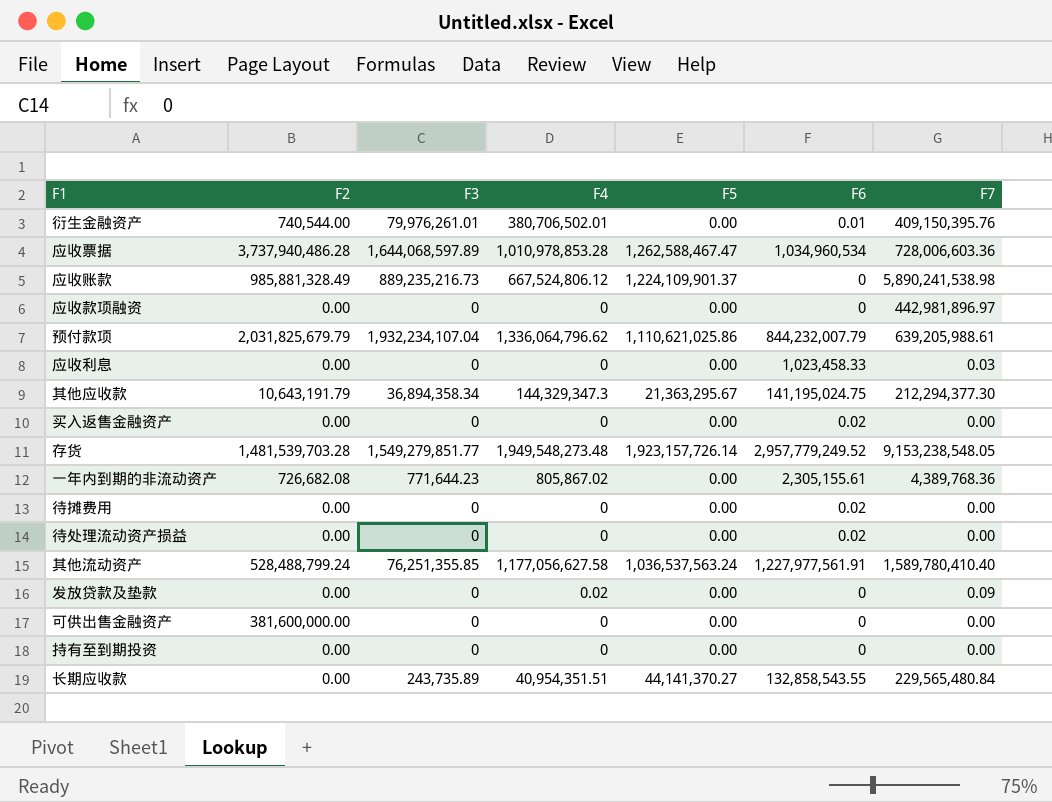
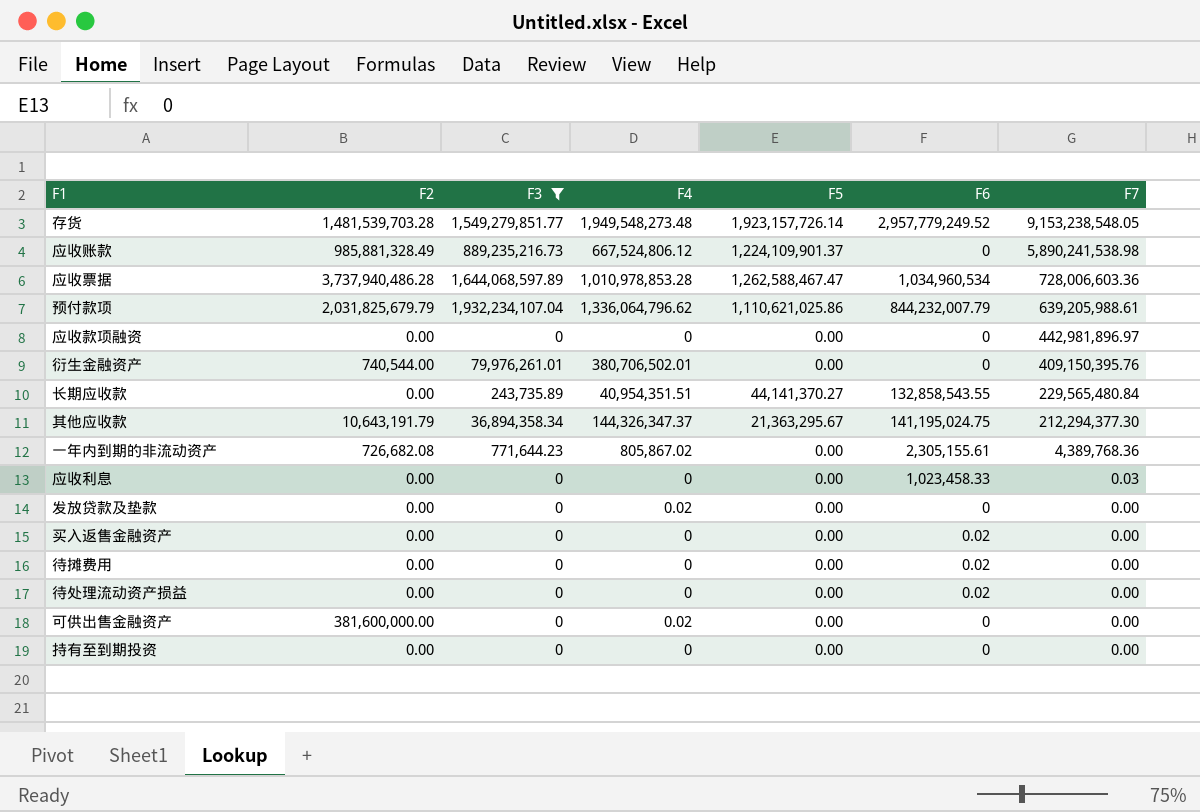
filter: none -> F3 != 76,251,355.85
row order: none -> F7 descending
衍生金融资产 | F6: 0.01 -> 0
其他应收款 | F4: 144,329,347.3 -> 144,326,347.37
发放贷款及垫款 | F7: 0.09 -> 0.00
可供出售金融资产 | F4: 0 -> 0.02

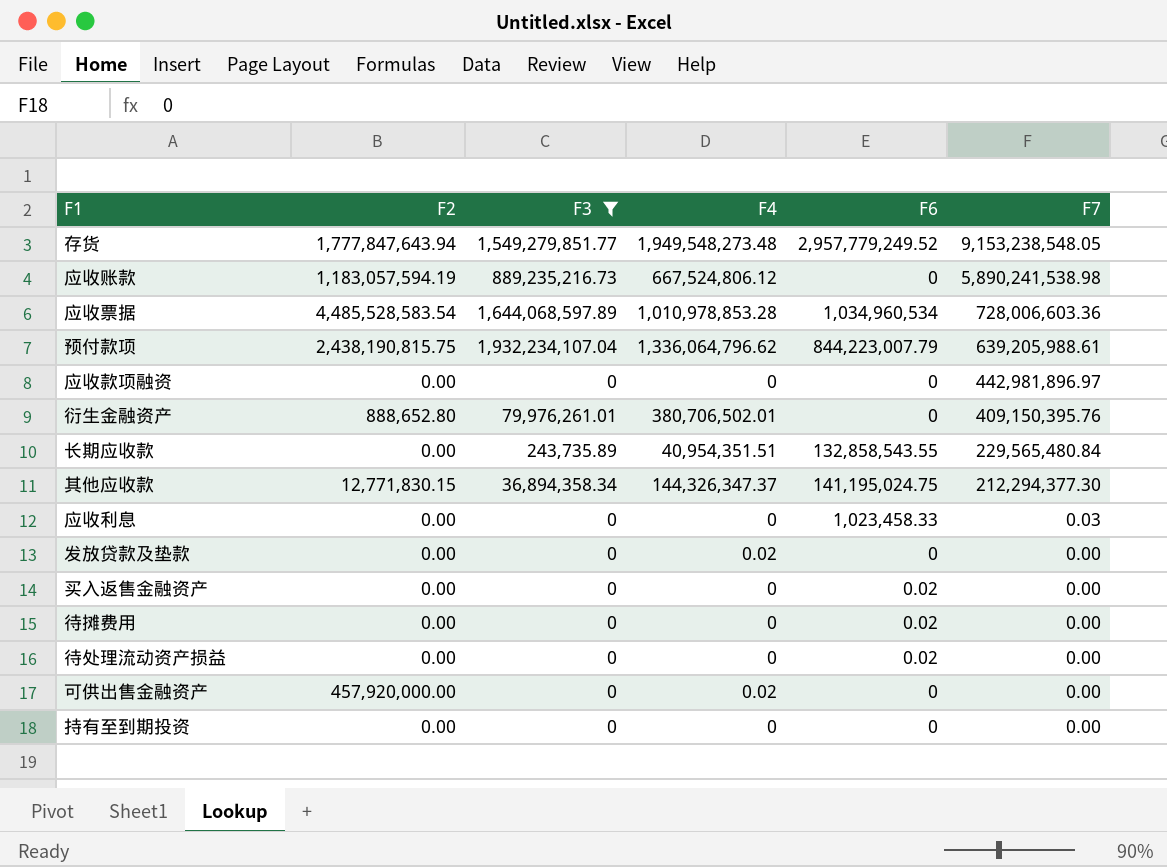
column F5 | position: 5 -> none
row 一年内到期的非流动资产: 726,682.08 | 771,644.23 | 805,867.02 | 0.00 | 2,305,155.61 | 4,389,768.36 -> none
存货 | F2: 1,481,539,703.28 -> 1,777,847,643.94
应收账款 | F2: 985,881,328.49 -> 1,183,057,594.19
应收票据 | F2: 3,737,940,486.28 -> 4,485,528,583.54
预付款项 | F2: 2,031,825,679.79 -> 2,438,190,815.75
预付款项 | F6: 844,232,007.79 -> 844,223,007.79
衍生金融资产 | F2: 740,544.00 -> 888,652.80
其他应收款 | F2: 10,643,191.79 -> 12,771,830.15
可供出售金融资产 | F2: 381,600,000.00 -> 457,920,000.00

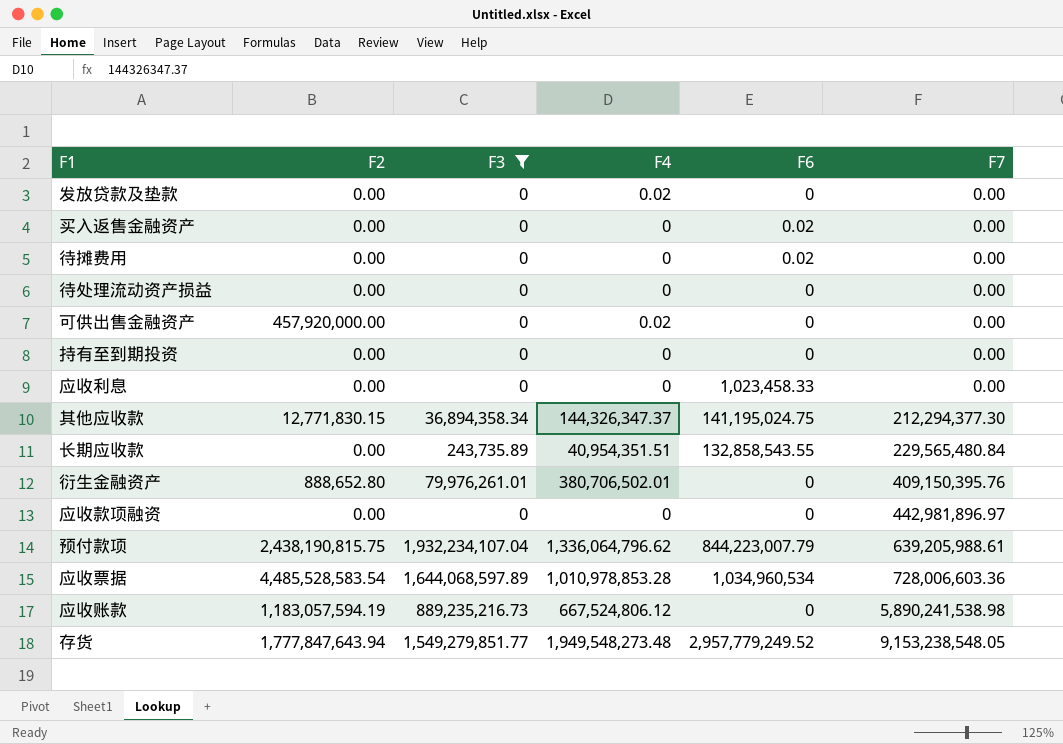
row order: F7 descending -> F7 ascending
待处理流动资产损益 | F6: 0.02 -> 0
应收利息 | F7: 0.03 -> 0.00

